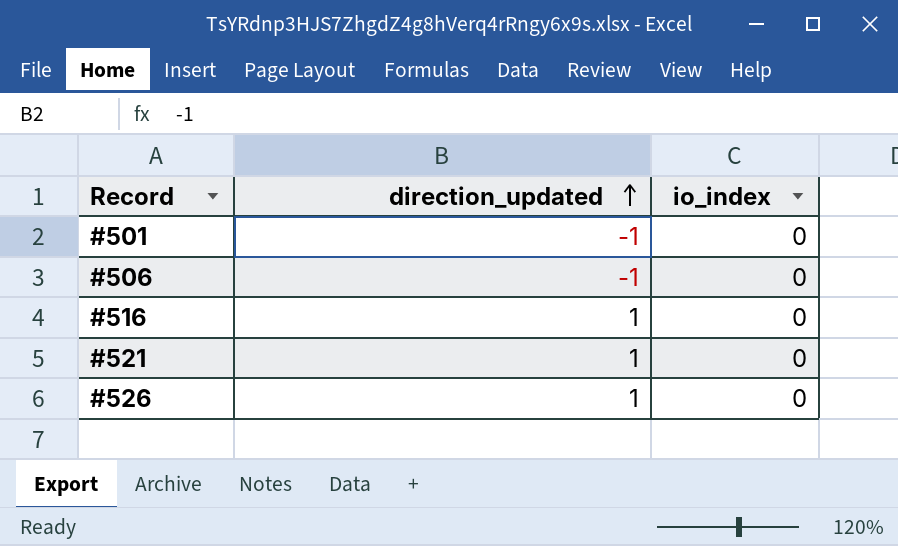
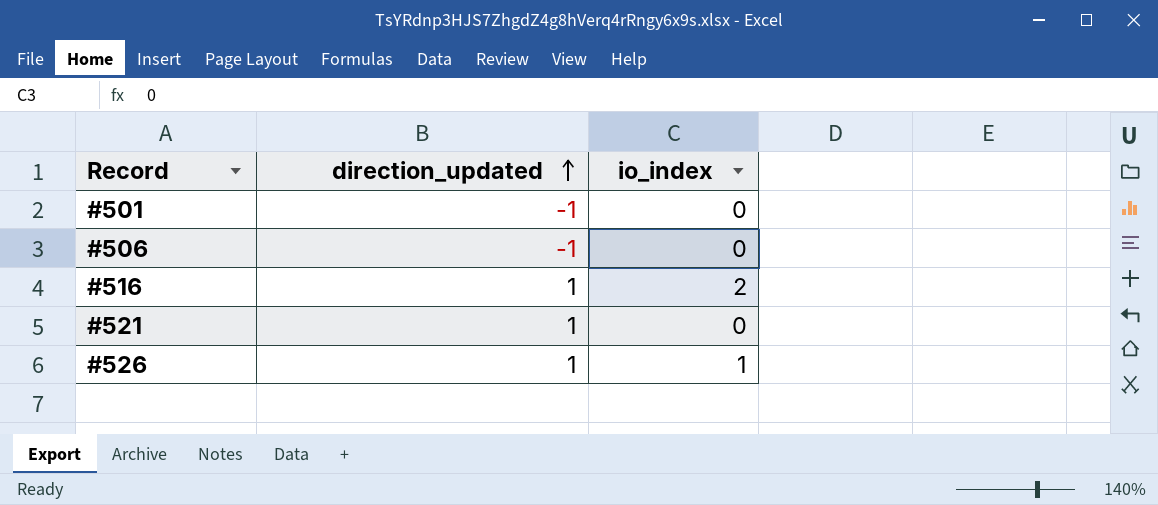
#516 | io_index: 0 -> 2
#526 | io_index: 0 -> 1

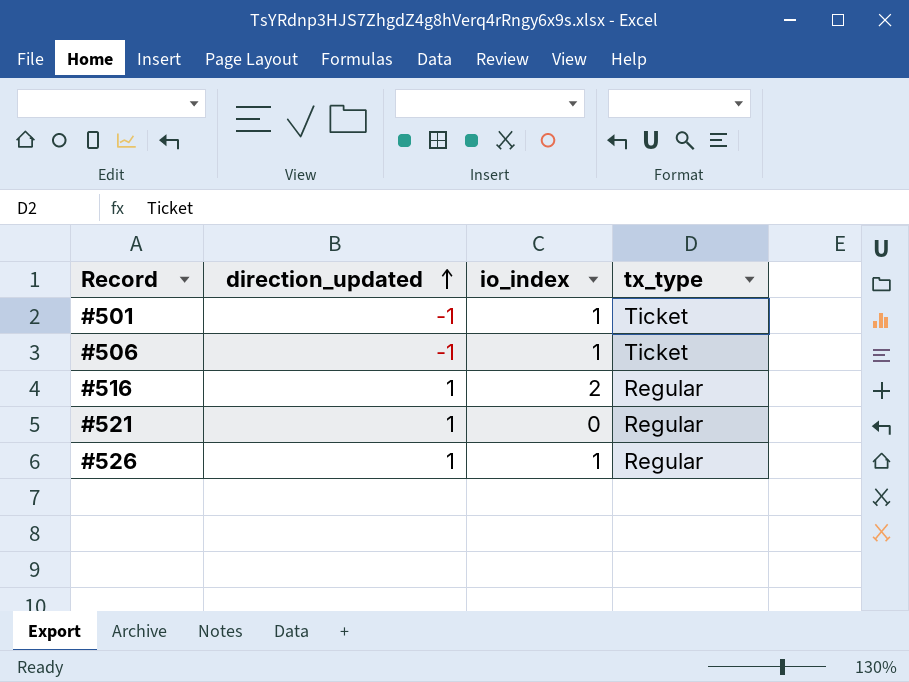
column tx_type | position: none -> 4
#501 | io_index: 0 -> 1
#506 | io_index: 0 -> 1

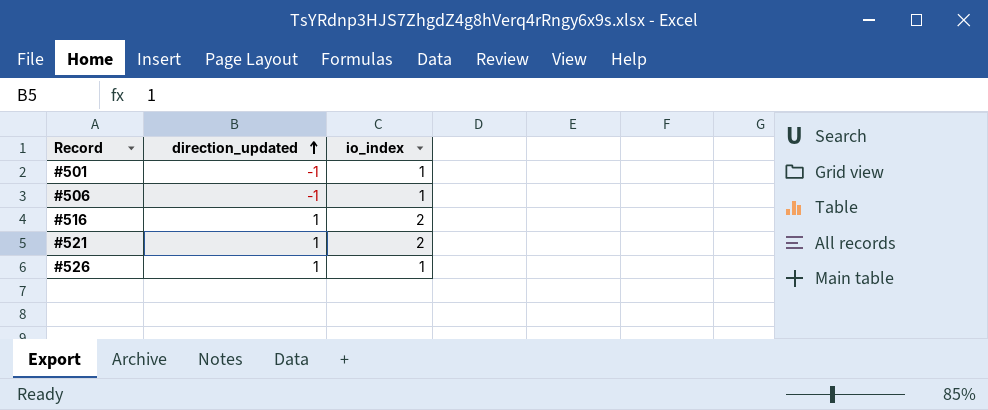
column tx_type | position: 4 -> none
#521 | io_index: 0 -> 2

